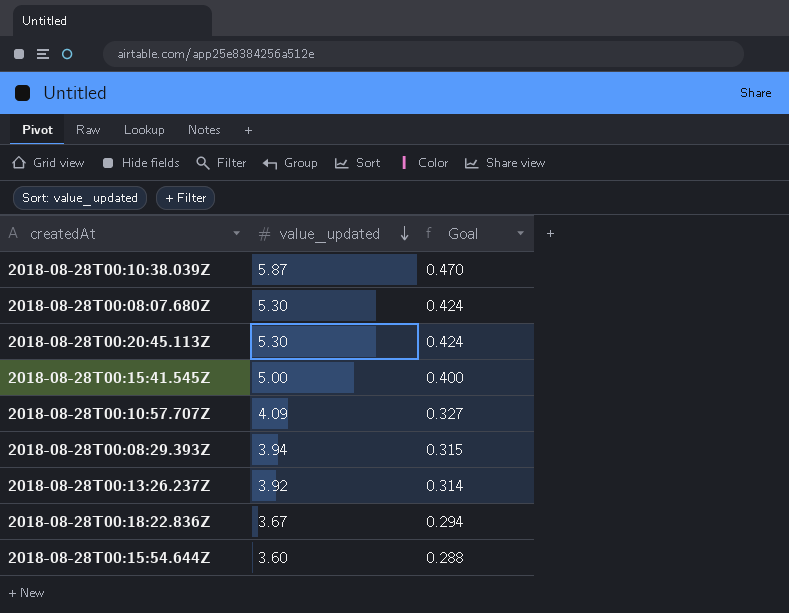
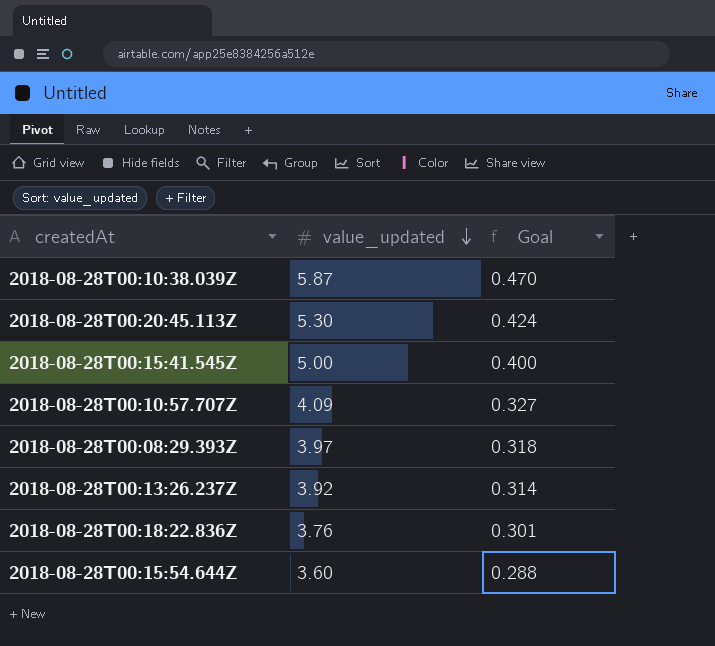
row 2018-08-28T00:08:07.680Z: 5.30 | 0.424 -> none
2018-08-28T00:08:29.393Z | value_updated: 3.94 -> 3.97
2018-08-28T00:08:29.393Z | Goal: 0.315 -> 0.318
2018-08-28T00:18:22.836Z | value_updated: 3.67 -> 3.76
2018-08-28T00:18:22.836Z | Goal: 0.294 -> 0.301

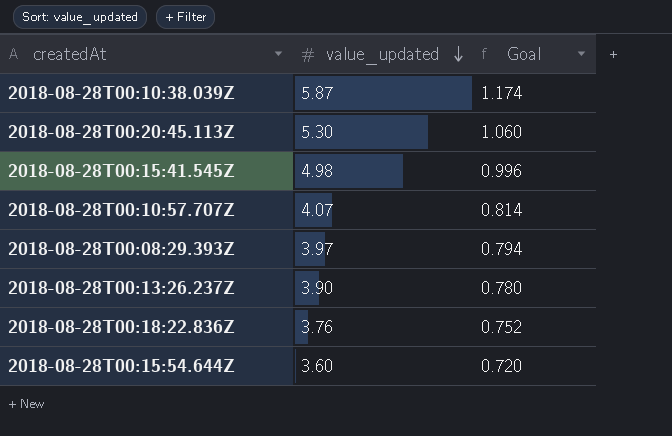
column Goal | formula: [value_updated] * 0.08 -> [value_updated] * 0.2
2018-08-28T00:15:41.545Z | value_updated: 5.00 -> 4.98
2018-08-28T00:10:57.707Z | value_updated: 4.09 -> 4.07
2018-08-28T00:13:26.237Z | value_updated: 3.92 -> 3.90

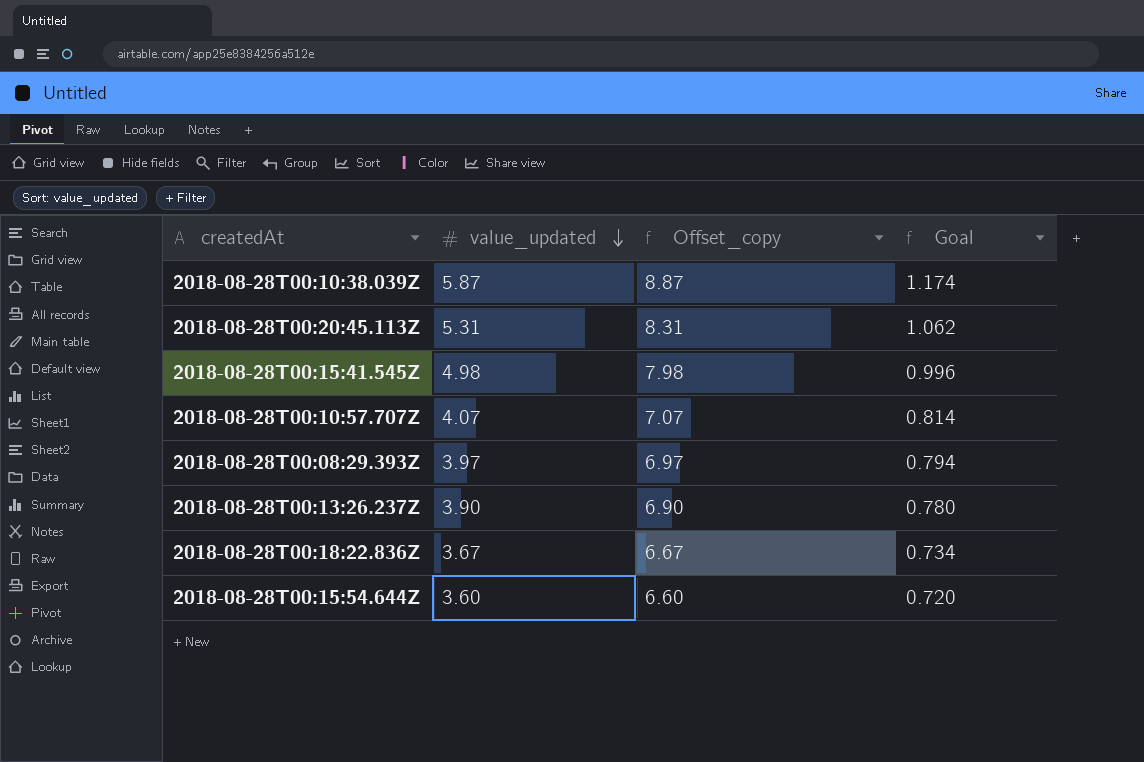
column Offset_copy | formula: none -> [value_updated] + 3
2018-08-28T00:20:45.113Z | value_updated: 5.30 -> 5.31
2018-08-28T00:20:45.113Z | Goal: 1.060 -> 1.062
2018-08-28T00:18:22.836Z | value_updated: 3.76 -> 3.67
2018-08-28T00:18:22.836Z | Goal: 0.752 -> 0.734

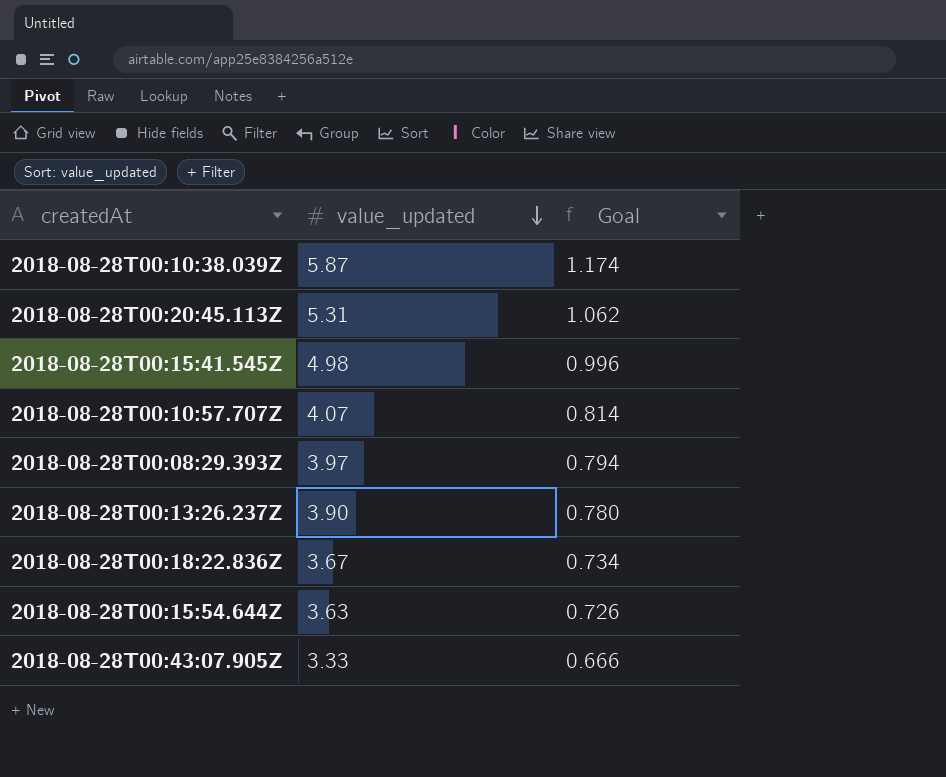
column Offset_copy | formula: [value_updated] + 3 -> none
2018-08-28T00:15:54.644Z | value_updated: 3.60 -> 3.63
2018-08-28T00:15:54.644Z | Goal: 0.720 -> 0.726
row 2018-08-28T00:43:07.905Z: none -> 3.33 | 0.666

